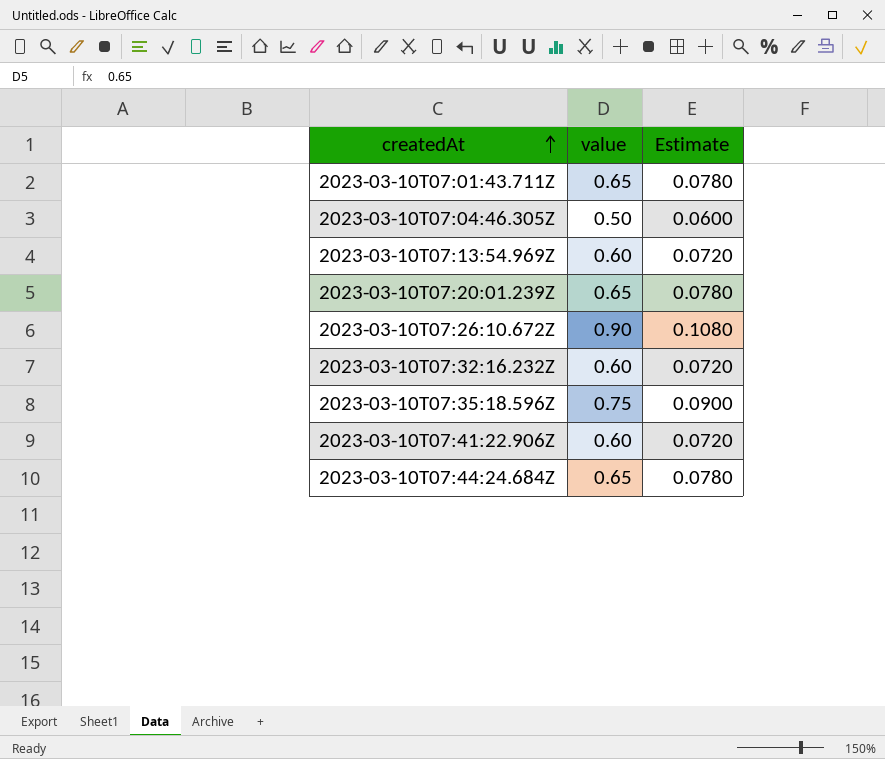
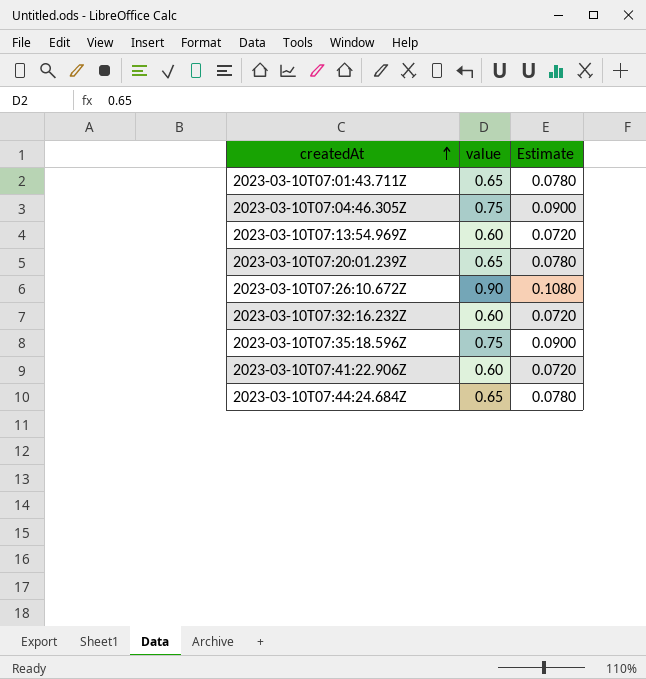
2023-03-10T07:04:46.305Z | value: 0.50 -> 0.75
2023-03-10T07:04:46.305Z | Estimate: 0.0600 -> 0.0900

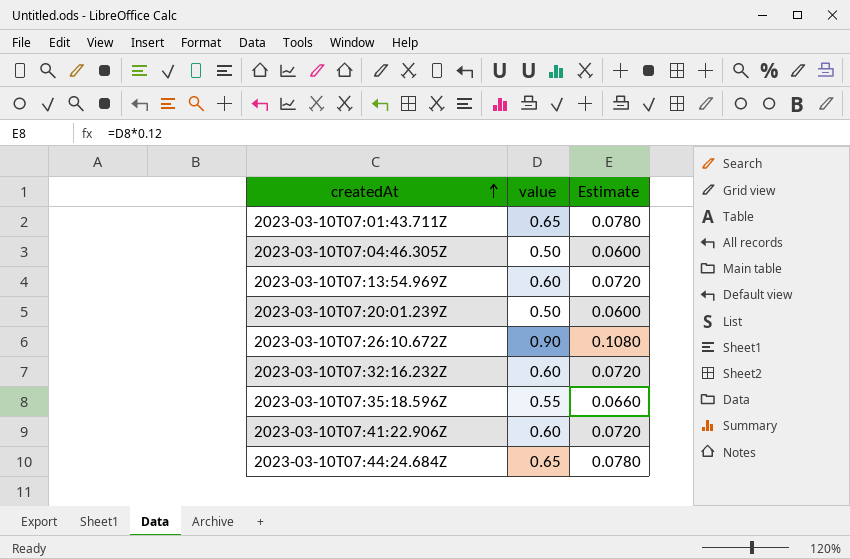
2023-03-10T07:04:46.305Z | value: 0.75 -> 0.50
2023-03-10T07:04:46.305Z | Estimate: 0.0900 -> 0.0600
2023-03-10T07:20:01.239Z | value: 0.65 -> 0.50
2023-03-10T07:20:01.239Z | Estimate: 0.0780 -> 0.0600
2023-03-10T07:35:18.596Z | value: 0.75 -> 0.55
2023-03-10T07:35:18.596Z | Estimate: 0.0900 -> 0.0660

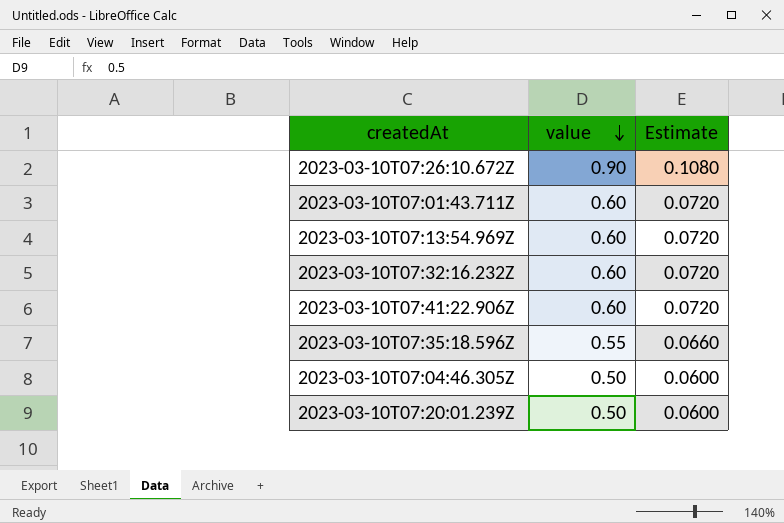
row order: createdAt ascending -> value descending
row 2023-03-10T07:44:24.684Z: 0.65 | 0.0780 -> none
2023-03-10T07:01:43.711Z | value: 0.65 -> 0.60
2023-03-10T07:01:43.711Z | Estimate: 0.0780 -> 0.0720

